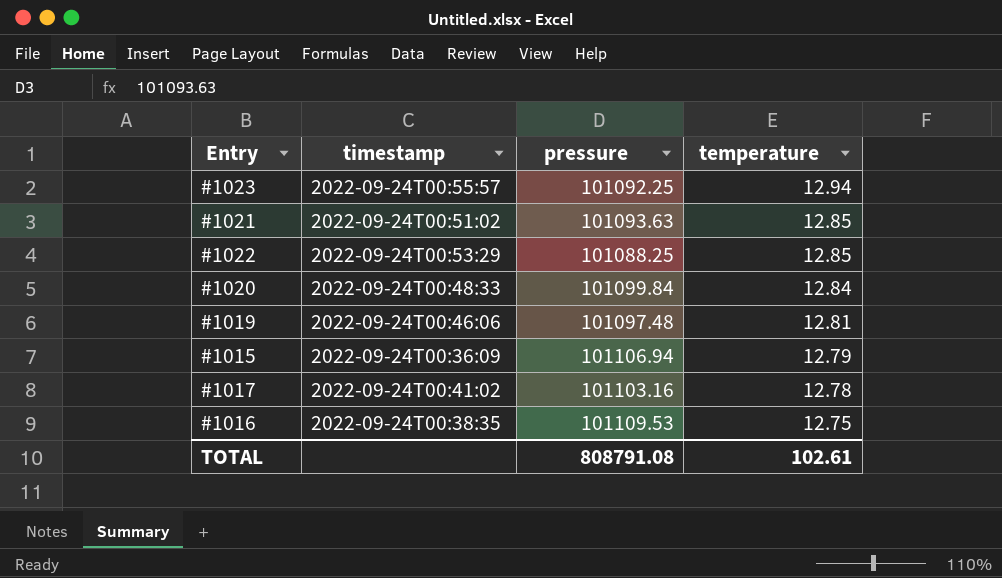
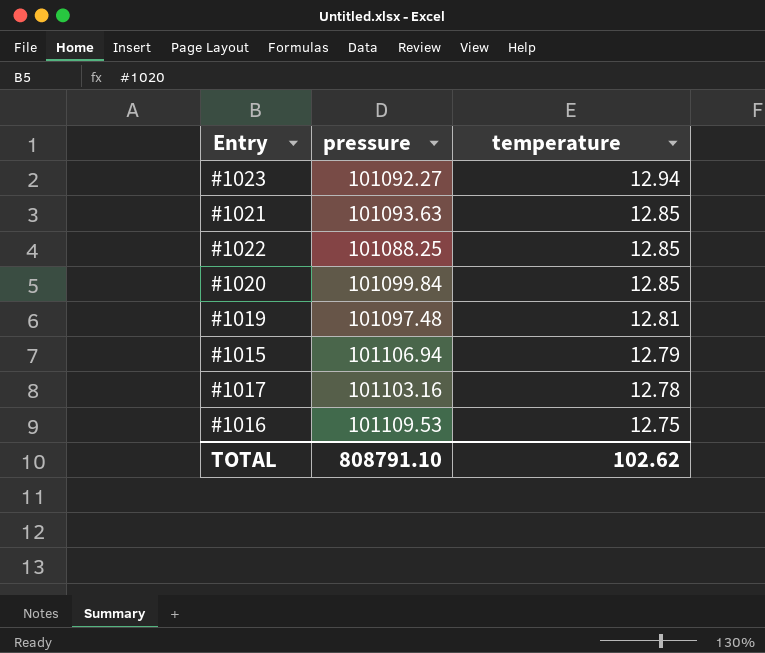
column timestamp | position: 2 -> none
#1023 | pressure: 101092.25 -> 101092.27
#1020 | temperature: 12.84 -> 12.85
TOTAL | pressure: 808791.08 -> 808791.10
TOTAL | temperature: 102.61 -> 102.62

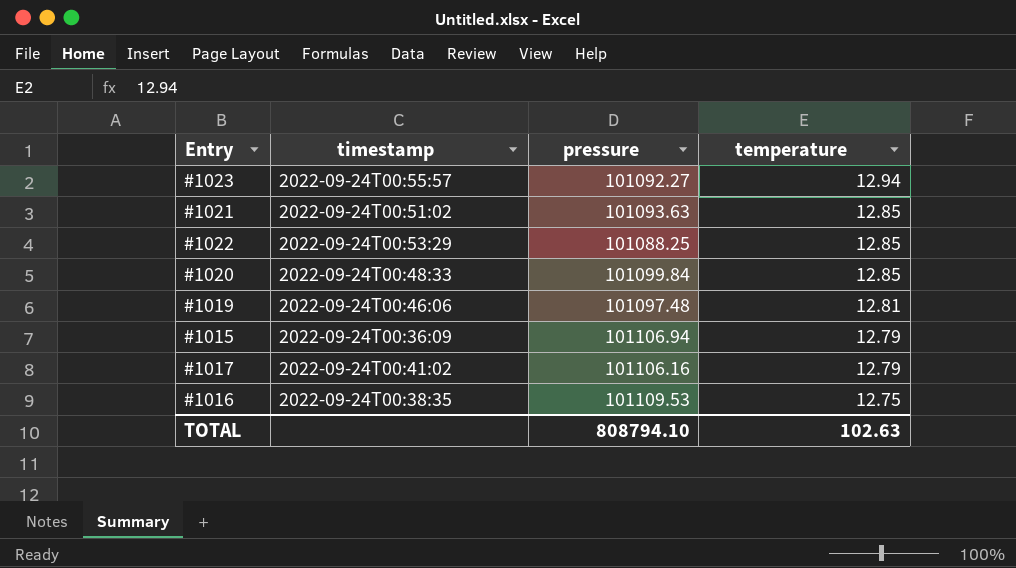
column timestamp | position: none -> 2
#1017 | pressure: 101103.16 -> 101106.16
#1017 | temperature: 12.78 -> 12.79
TOTAL | pressure: 808791.10 -> 808794.10
TOTAL | temperature: 102.62 -> 102.63

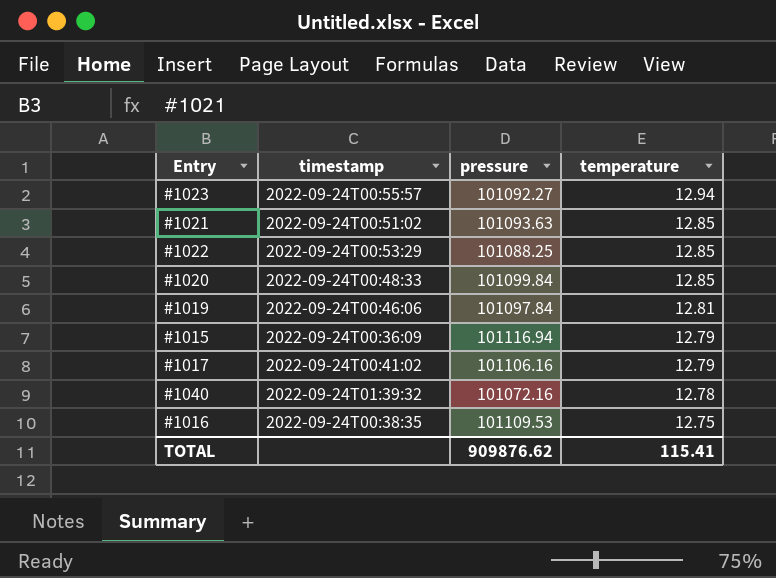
#1019 | pressure: 101097.48 -> 101097.84
#1015 | pressure: 101106.94 -> 101116.94
row #1040: none -> 2022-09-24T01:39:32 | 101072.16 | 12.78
TOTAL | pressure: 808794.10 -> 909876.62
TOTAL | temperature: 102.63 -> 115.41

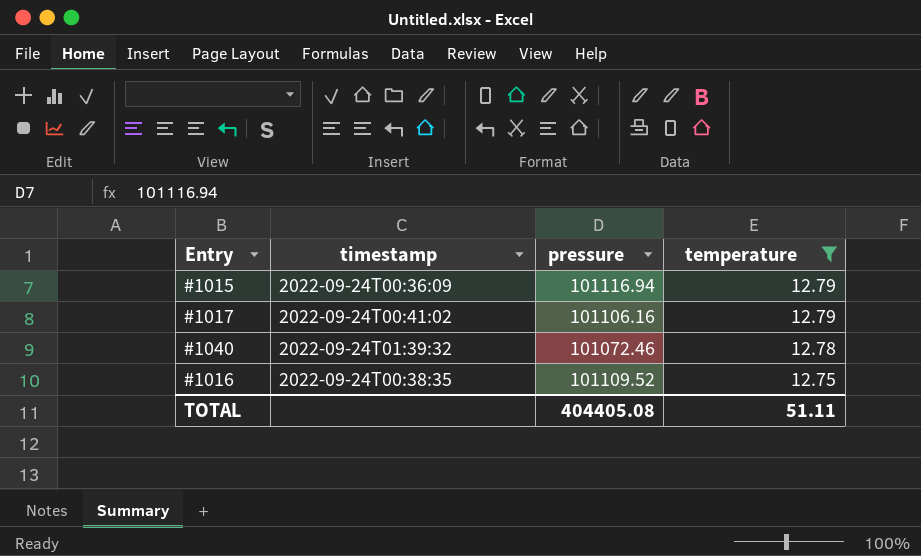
filter: none -> temperature <= 12.79
#1040 | pressure: 101072.16 -> 101072.46
#1016 | pressure: 101109.53 -> 101109.52
TOTAL | pressure: 909876.62 -> 404405.08
TOTAL | temperature: 115.41 -> 51.11

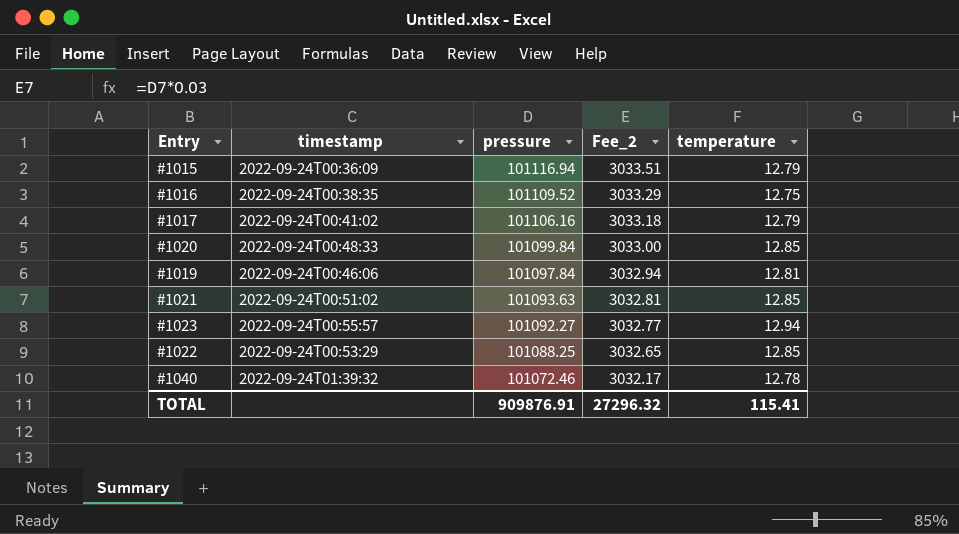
filter: temperature <= 12.79 -> none
row order: temperature descending -> pressure descending
column Fee_2 | formula: none -> [pressure] * 0.03
TOTAL | pressure: 404405.08 -> 909876.91
TOTAL | temperature: 51.11 -> 115.41

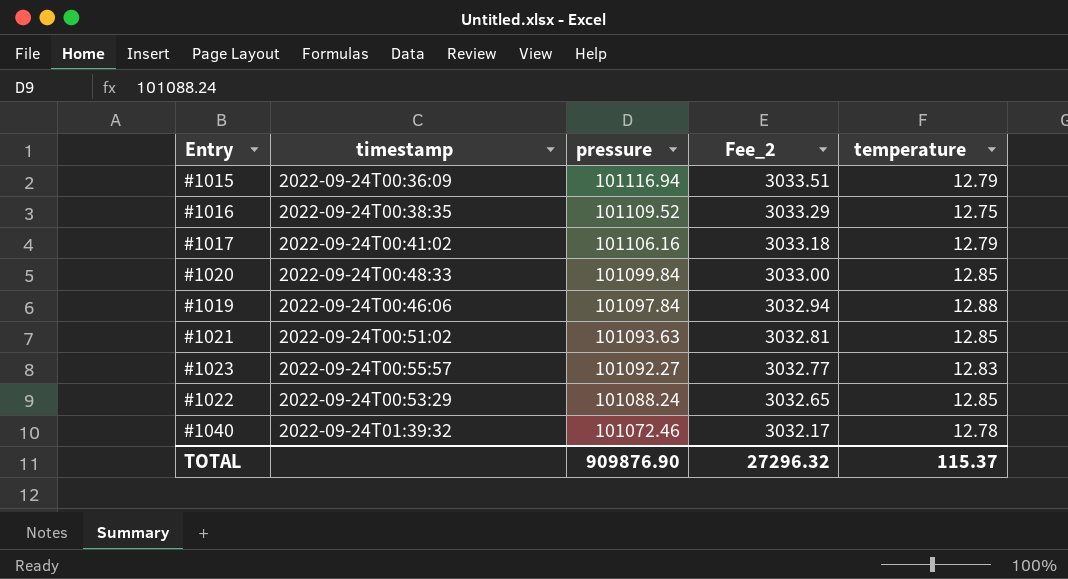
#1019 | temperature: 12.81 -> 12.88
#1023 | temperature: 12.94 -> 12.83
#1022 | pressure: 101088.25 -> 101088.24
TOTAL | pressure: 909876.91 -> 909876.90
TOTAL | temperature: 115.41 -> 115.37

